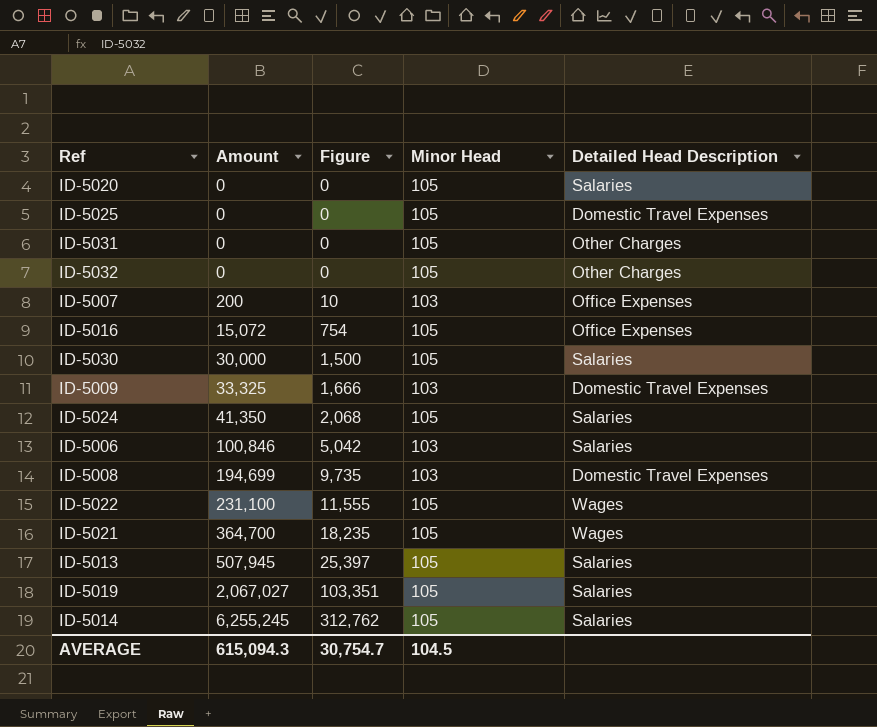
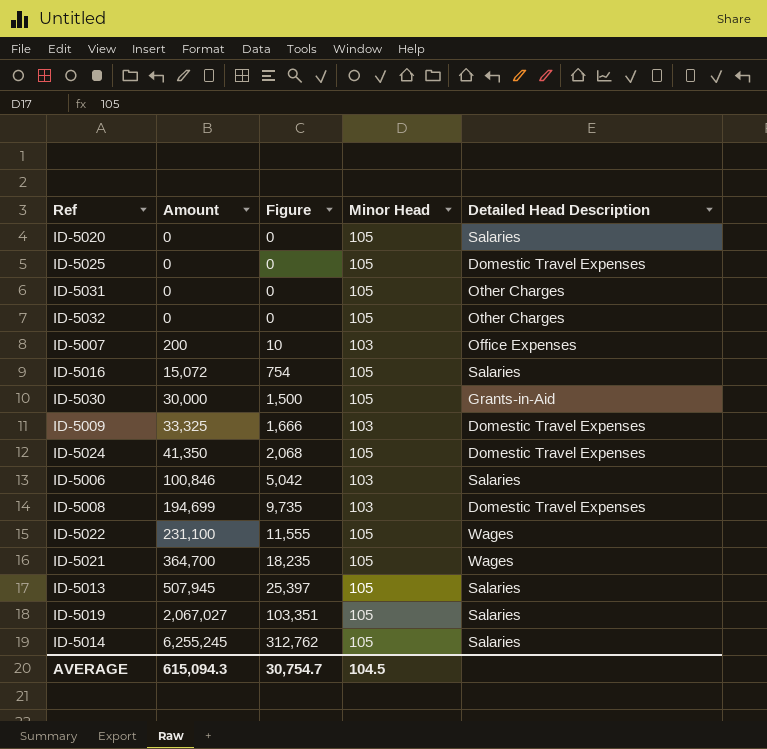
ID-5016 | Detailed Head Description: Office Expenses -> Salaries
ID-5030 | Detailed Head Description: Salaries -> Grants-in-Aid
ID-5024 | Detailed Head Description: Salaries -> Domestic Travel Expenses

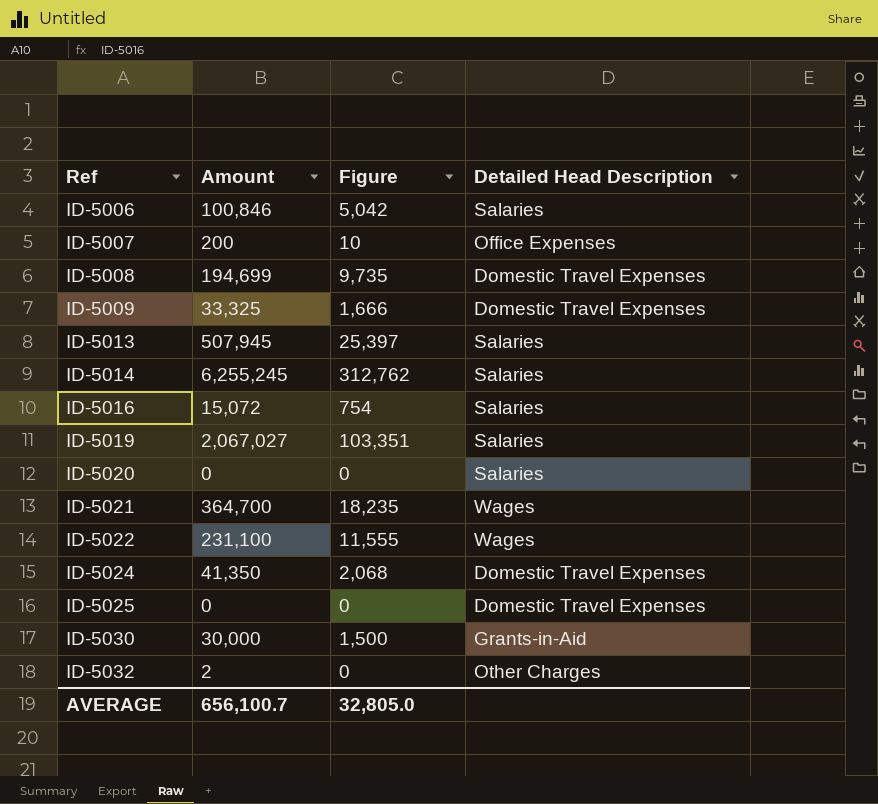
row order: Amount ascending -> Ref ascending
column Minor Head | position: 4 -> none
row ID-5031: 0 | 0 | 105 | Other Charges -> none
ID-5032 | Amount: 0 -> 2
AVERAGE | Amount: 615,094.3 -> 656,100.7
AVERAGE | Figure: 30,754.7 -> 32,805.0

